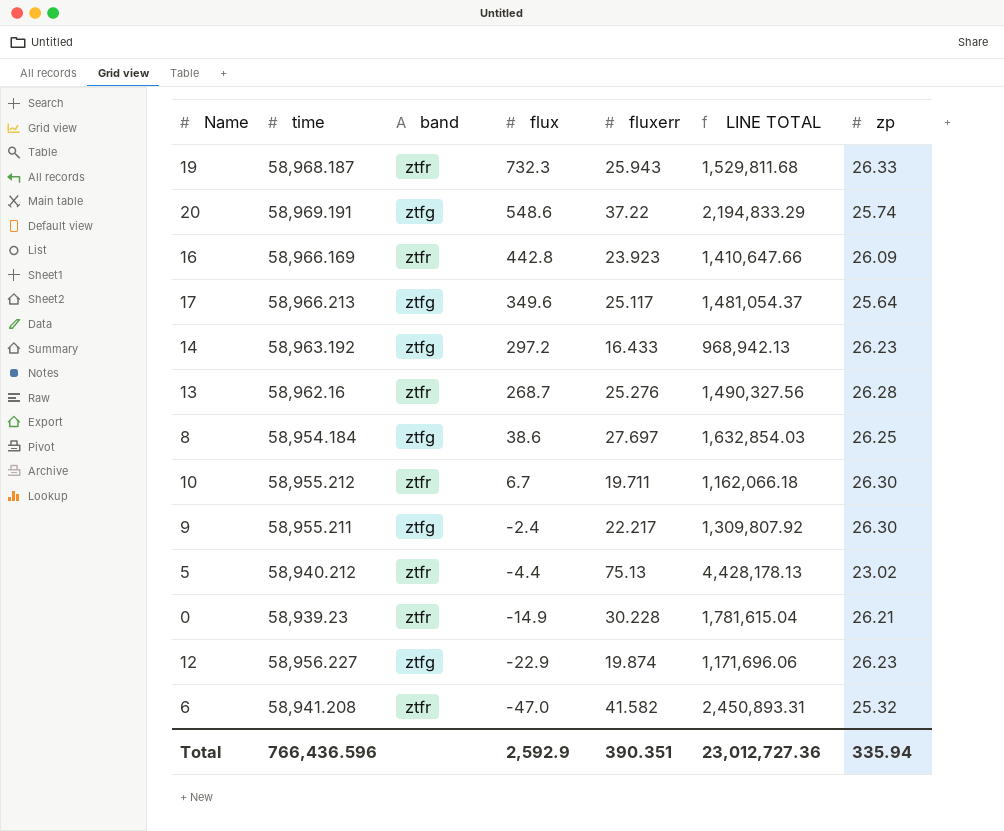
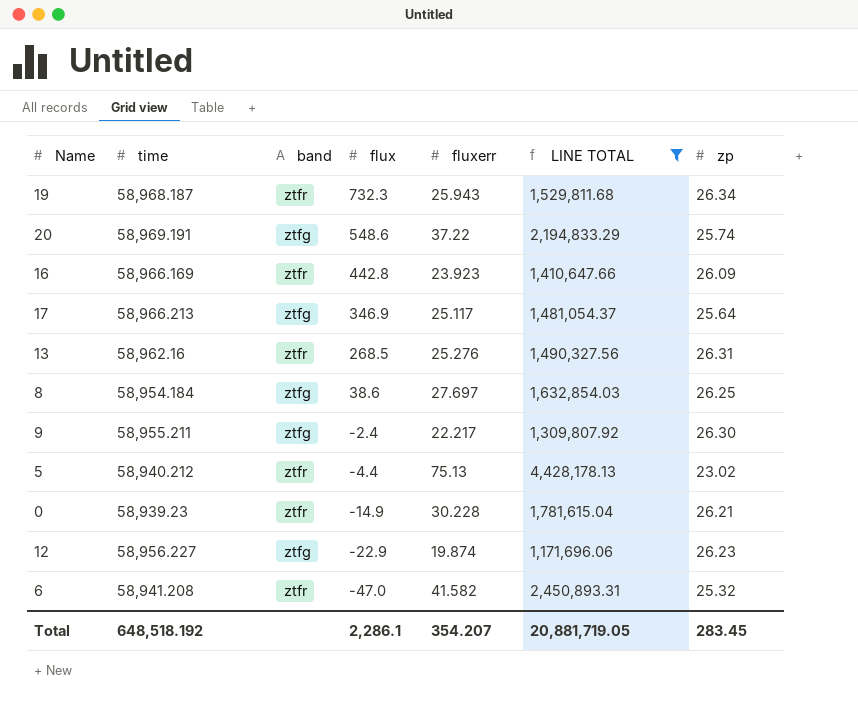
filter: none -> LINE TOTAL >= 1,171,696.06
19 | zp: 26.33 -> 26.34
17 | flux: 349.6 -> 346.9
13 | flux: 268.7 -> 268.5
13 | zp: 26.28 -> 26.31
Total | time: 766,436.596 -> 648,518.192
Total | flux: 2,592.9 -> 2,286.1
Total | fluxerr: 390.351 -> 354.207
Total | LINE TOTAL: 23,012,727.36 -> 20,881,719.05
Total | zp: 335.94 -> 283.45

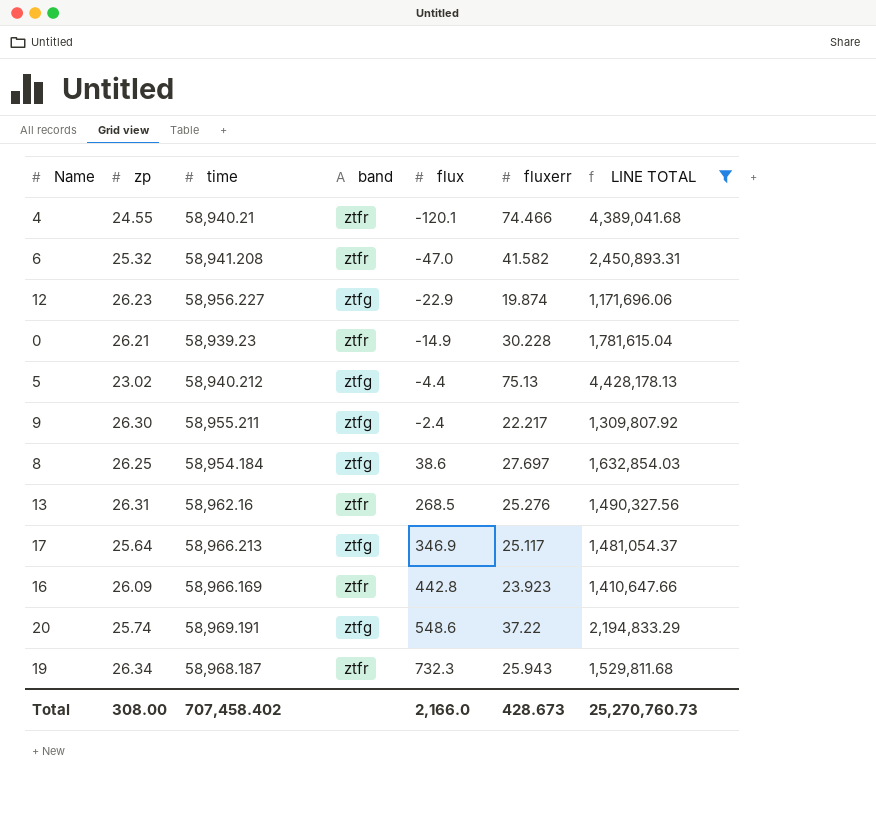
row order: flux descending -> flux ascending
column zp | position: 7 -> 2
row 4: none -> 24.55 | 58,940.21 | ztfr | -120.1 | 74.466 | 4,389,041.68
5 | band: ztfr -> ztfg
Total | zp: 283.45 -> 308.00
Total | time: 648,518.192 -> 707,458.402
Total | flux: 2,286.1 -> 2,166.0
Total | fluxerr: 354.207 -> 428.673
Total | LINE TOTAL: 20,881,719.05 -> 25,270,760.73

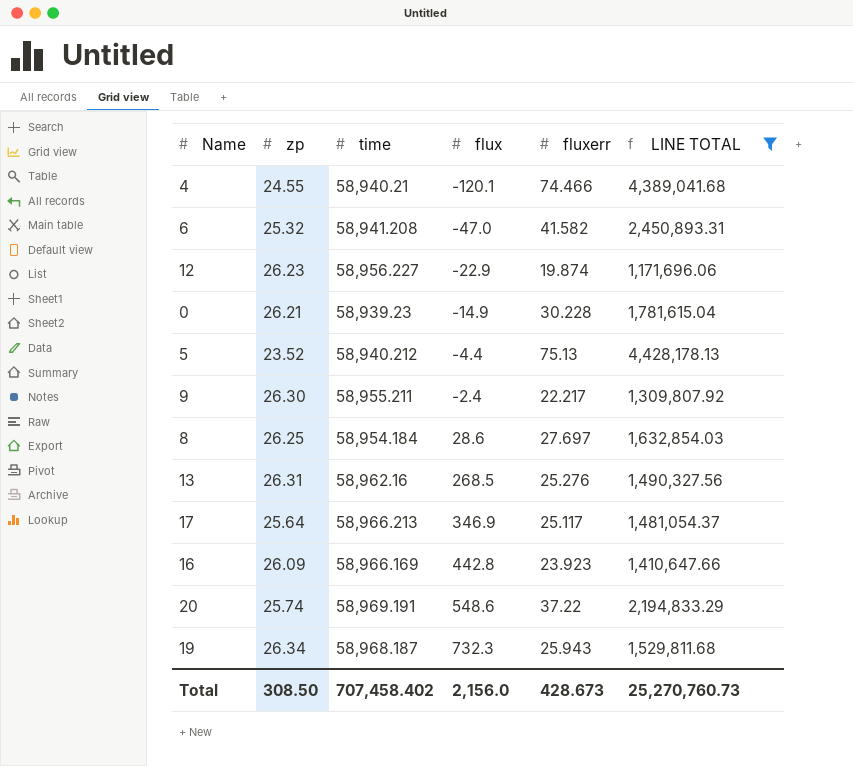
column band | position: 4 -> none
5 | zp: 23.02 -> 23.52
8 | flux: 38.6 -> 28.6
Total | zp: 308.00 -> 308.50
Total | flux: 2,166.0 -> 2,156.0

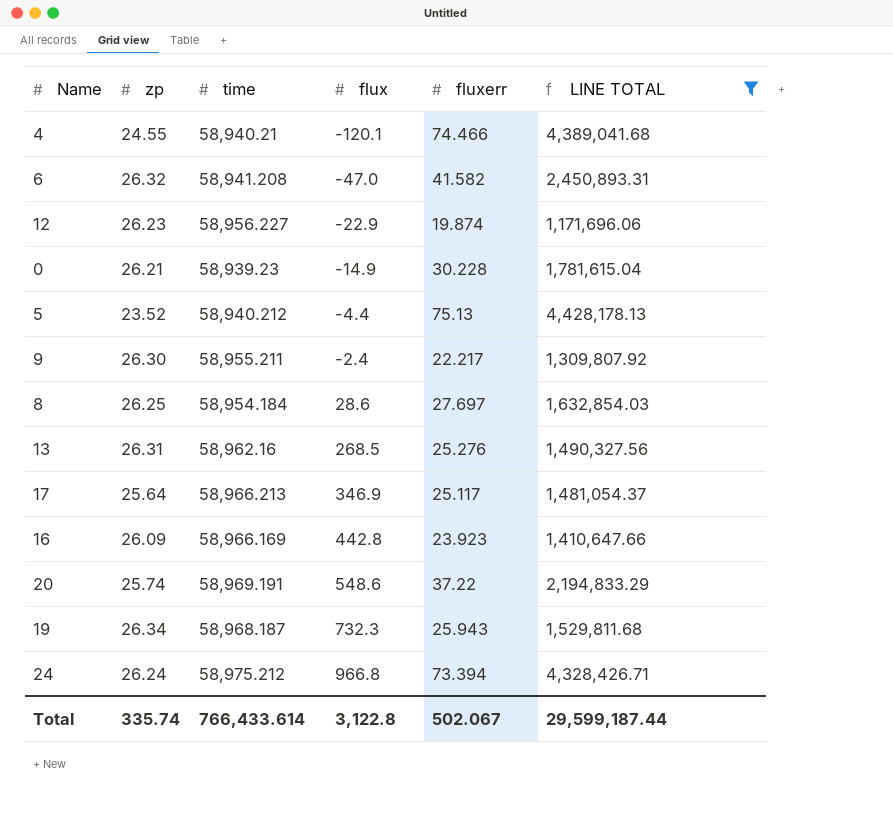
6 | zp: 25.32 -> 26.32
row 24: none -> 26.24 | 58,975.212 | 966.8 | 73.394 | 4,328,426.71
Total | zp: 308.50 -> 335.74
Total | time: 707,458.402 -> 766,433.614
Total | flux: 2,156.0 -> 3,122.8
Total | fluxerr: 428.673 -> 502.067
Total | LINE TOTAL: 25,270,760.73 -> 29,599,187.44

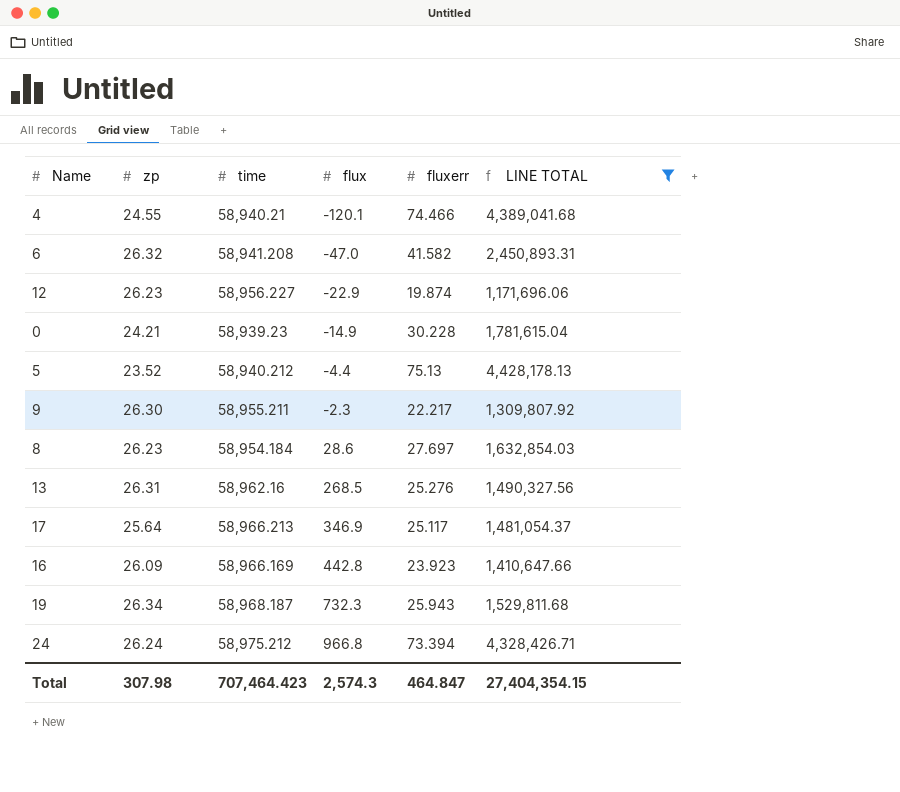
row 20: 25.74 | 58,969.191 | 548.6 | 37.22 | 2,194,833.29 -> none
0 | zp: 26.21 -> 24.21
9 | flux: -2.4 -> -2.3
8 | zp: 26.25 -> 26.23
Total | zp: 335.74 -> 307.98
Total | time: 766,433.614 -> 707,464.423
Total | flux: 3,122.8 -> 2,574.3
Total | fluxerr: 502.067 -> 464.847
Total | LINE TOTAL: 29,599,187.44 -> 27,404,354.15

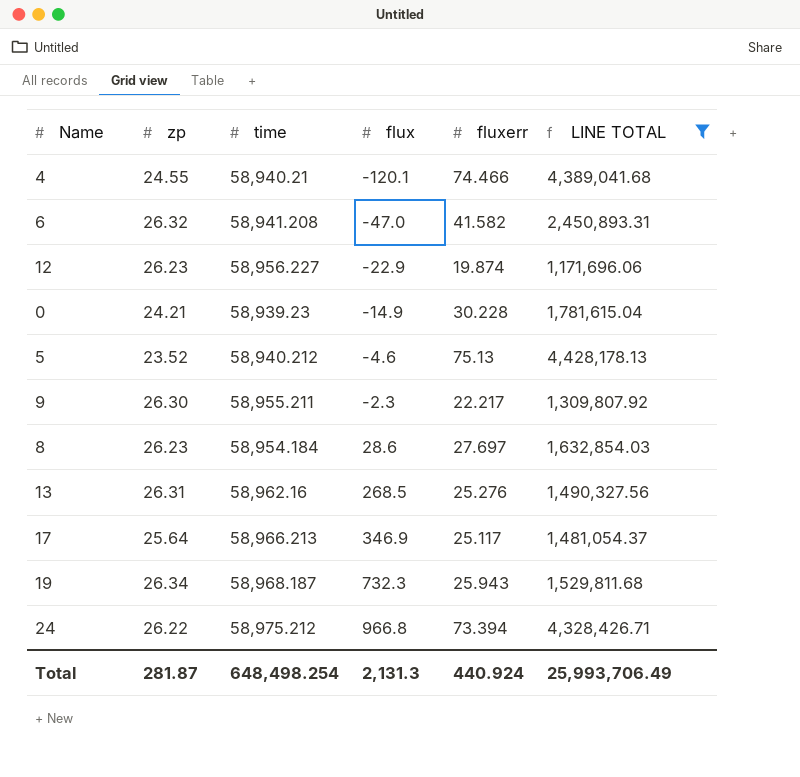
row 16: 26.09 | 58,966.169 | 442.8 | 23.923 | 1,410,647.66 -> none
5 | flux: -4.4 -> -4.6
24 | zp: 26.24 -> 26.22
Total | zp: 307.98 -> 281.87
Total | time: 707,464.423 -> 648,498.254
Total | flux: 2,574.3 -> 2,131.3
Total | fluxerr: 464.847 -> 440.924
Total | LINE TOTAL: 27,404,354.15 -> 25,993,706.49

